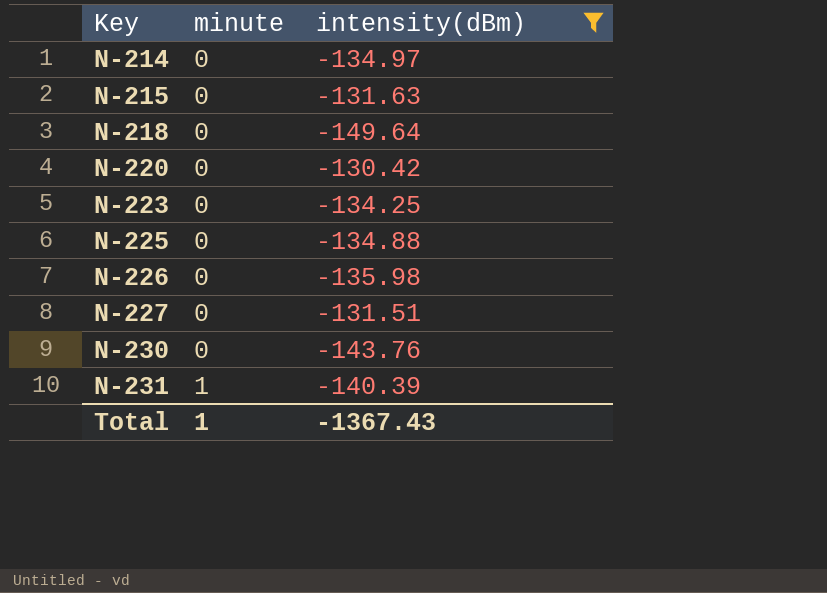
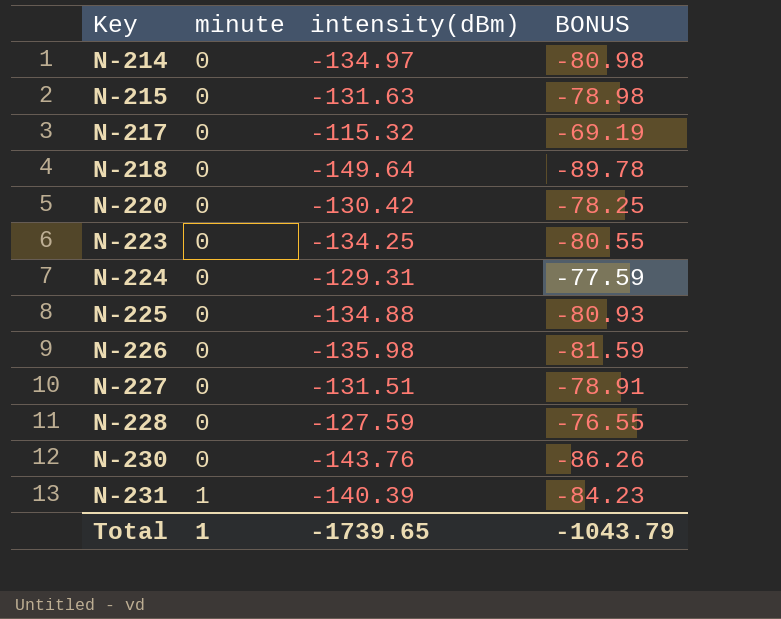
filter: intensity(dBm) <= -130.42 -> none
column BONUS | formula: none -> [intensity(dBm)] * 0.6
Total | intensity(dBm): -1367.43 -> -1739.65

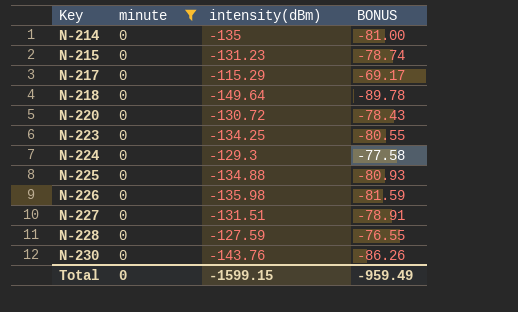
filter: none -> minute = 0
N-214 | intensity(dBm): -134.97 -> -135
N-214 | BONUS: -80.98 -> -81.00
N-215 | intensity(dBm): -131.63 -> -131.23
N-215 | BONUS: -78.98 -> -78.74
N-217 | intensity(dBm): -115.32 -> -115.29
N-217 | BONUS: -69.19 -> -69.17
N-220 | intensity(dBm): -130.42 -> -130.72
N-220 | BONUS: -78.25 -> -78.43
N-224 | intensity(dBm): -129.31 -> -129.3
N-224 | BONUS: -77.59 -> -77.58
Total | minute: 1 -> 0
Total | intensity(dBm): -1739.65 -> -1599.15
Total | BONUS: -1043.79 -> -959.49

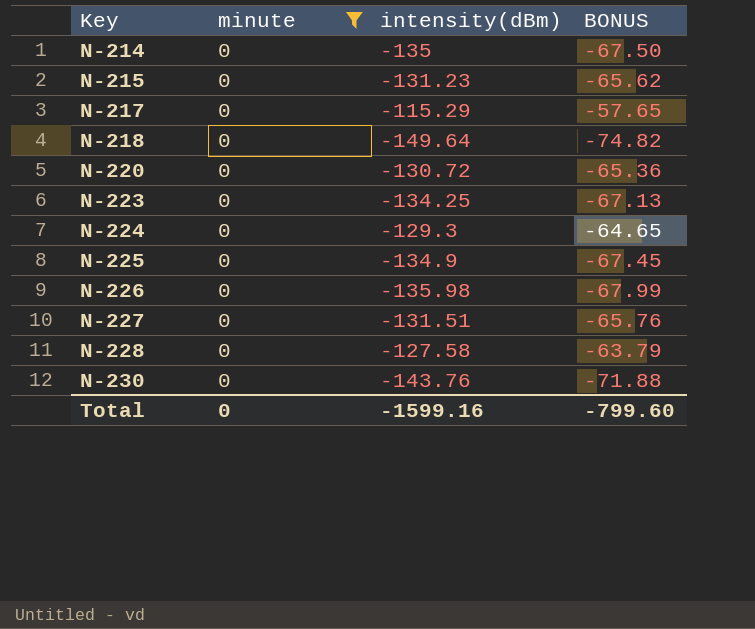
column BONUS | formula: [intensity(dBm)] * 0.6 -> [intensity(dBm)] * 0.5
N-225 | intensity(dBm): -134.88 -> -134.9
N-228 | intensity(dBm): -127.59 -> -127.58
Total | intensity(dBm): -1599.15 -> -1599.16
Total | BONUS: -959.49 -> -799.60

